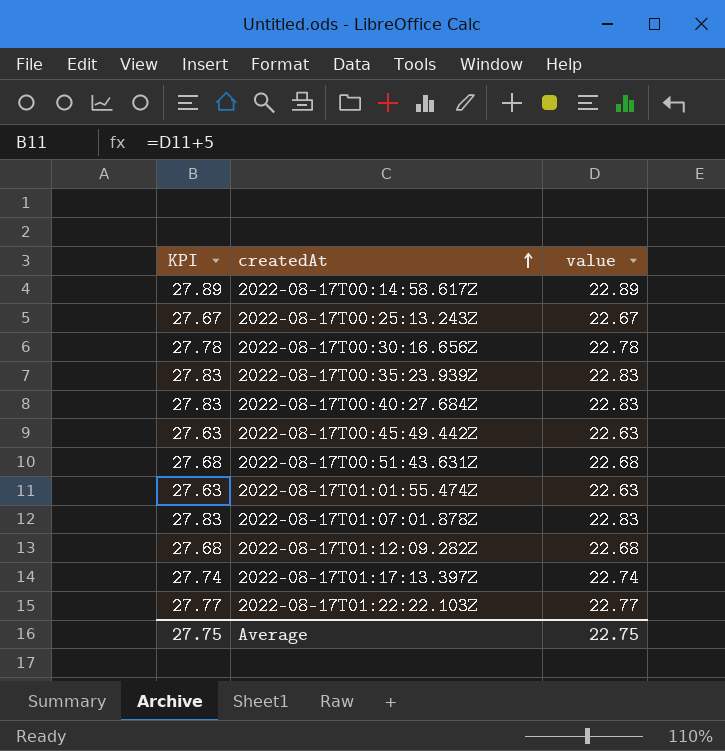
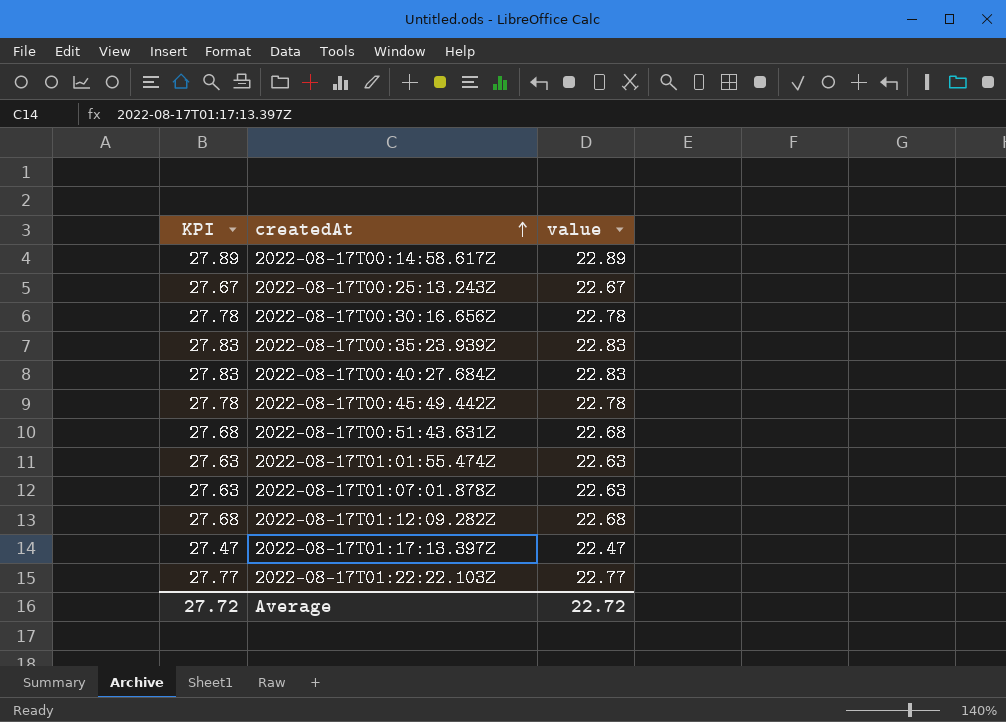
2022-08-17T00:45:49.442Z | KPI: 27.63 -> 27.78
2022-08-17T00:45:49.442Z | value: 22.63 -> 22.78
2022-08-17T01:07:01.878Z | KPI: 27.83 -> 27.63
2022-08-17T01:07:01.878Z | value: 22.83 -> 22.63
2022-08-17T01:17:13.397Z | KPI: 27.74 -> 27.47
2022-08-17T01:17:13.397Z | value: 22.74 -> 22.47
Average | KPI: 27.75 -> 27.72
Average | value: 22.75 -> 22.72

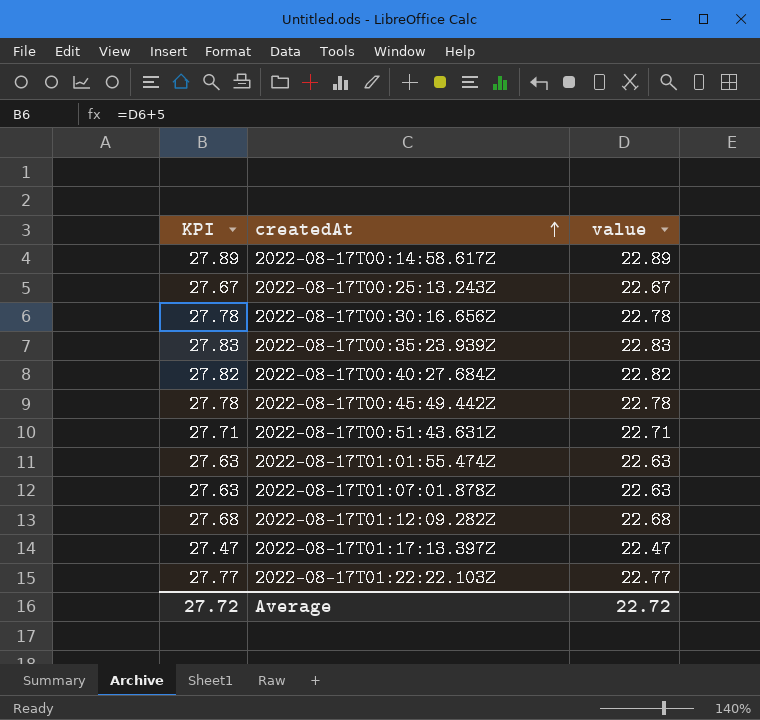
2022-08-17T00:40:27.684Z | KPI: 27.83 -> 27.82
2022-08-17T00:40:27.684Z | value: 22.83 -> 22.82
2022-08-17T00:51:43.631Z | KPI: 27.68 -> 27.71
2022-08-17T00:51:43.631Z | value: 22.68 -> 22.71

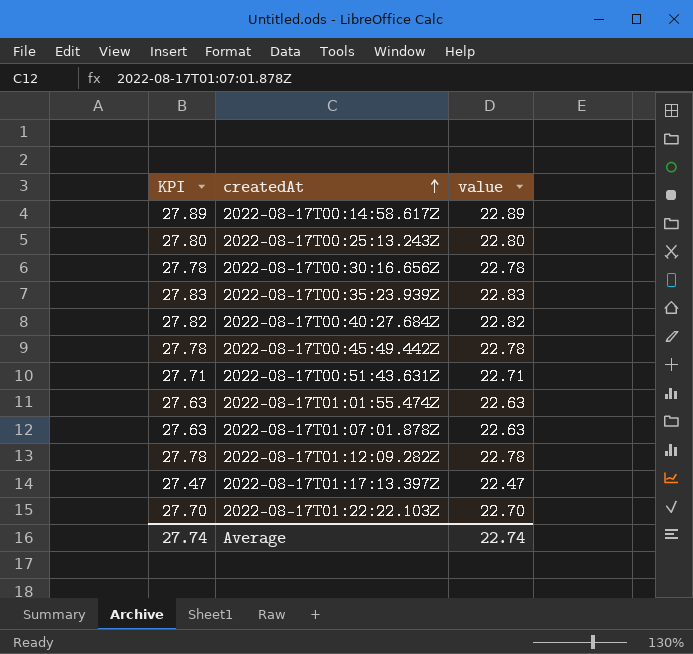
2022-08-17T00:25:13.243Z | KPI: 27.67 -> 27.80
2022-08-17T00:25:13.243Z | value: 22.67 -> 22.80
2022-08-17T01:12:09.282Z | KPI: 27.68 -> 27.78
2022-08-17T01:12:09.282Z | value: 22.68 -> 22.78
2022-08-17T01:22:22.103Z | KPI: 27.77 -> 27.70
2022-08-17T01:22:22.103Z | value: 22.77 -> 22.70
Average | KPI: 27.72 -> 27.74
Average | value: 22.72 -> 22.74

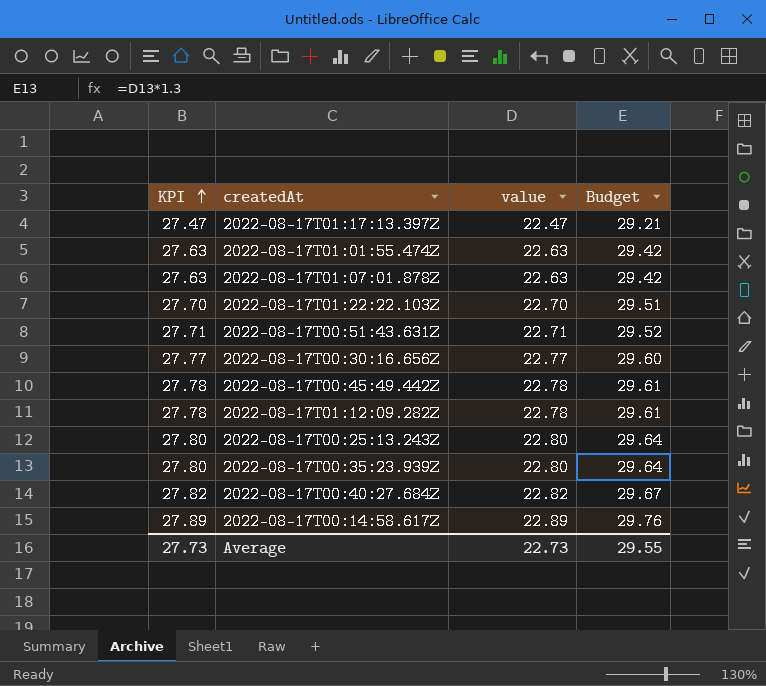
row order: createdAt ascending -> KPI ascending
column Budget | formula: none -> [value] * 1.3
2022-08-17T00:30:16.656Z | KPI: 27.78 -> 27.77
2022-08-17T00:30:16.656Z | value: 22.78 -> 22.77
2022-08-17T00:35:23.939Z | KPI: 27.83 -> 27.80
2022-08-17T00:35:23.939Z | value: 22.83 -> 22.80
Average | KPI: 27.74 -> 27.73
Average | value: 22.74 -> 22.73

